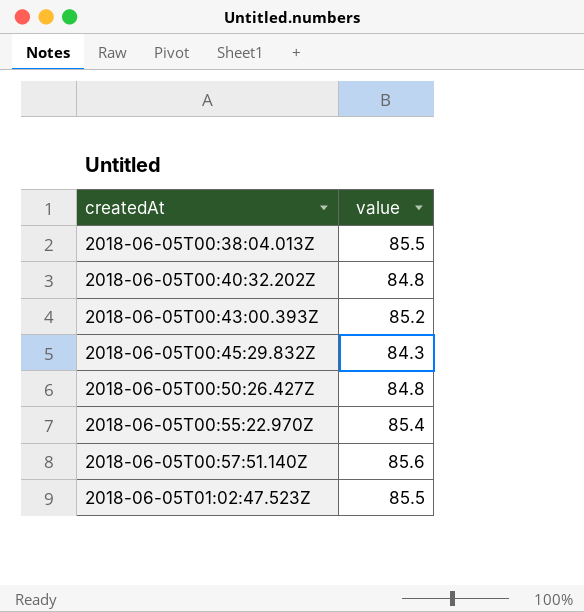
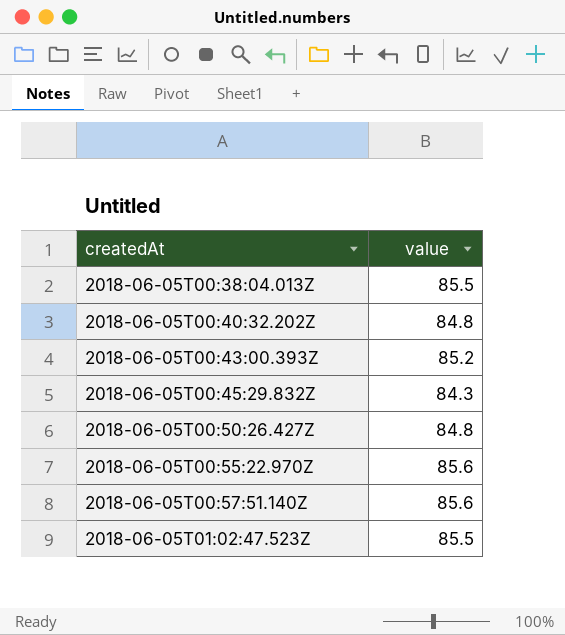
2018-06-05T00:55:22.970Z | value: 85.4 -> 85.6

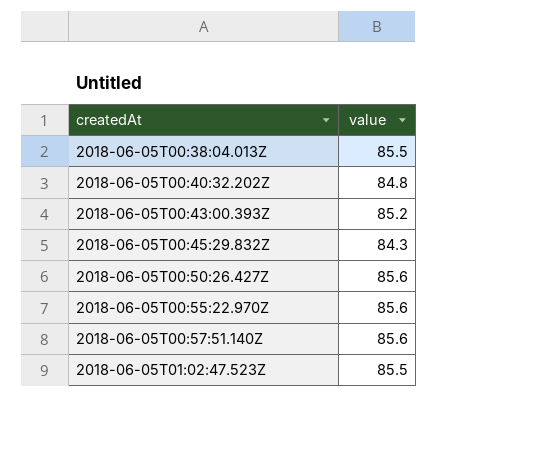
2018-06-05T00:50:26.427Z | value: 84.8 -> 85.6

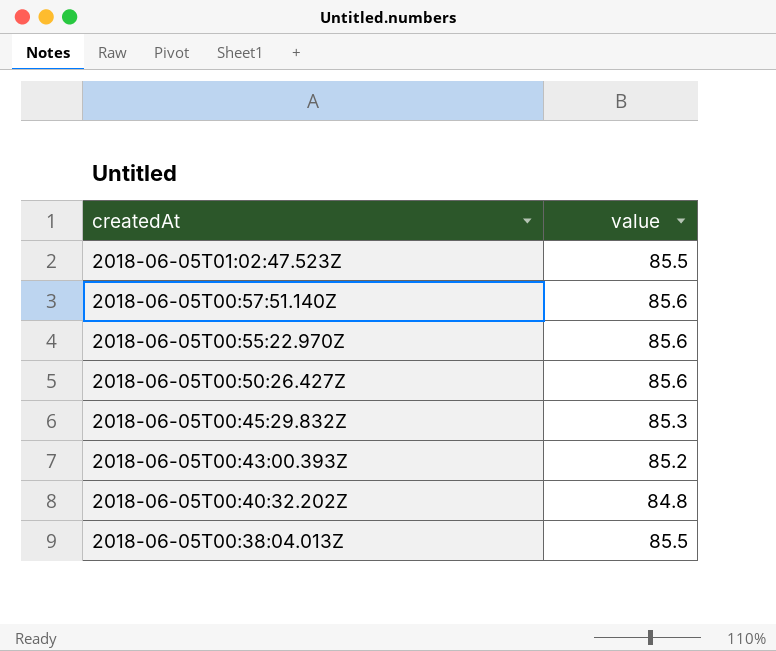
row order: createdAt ascending -> createdAt descending
2018-06-05T00:45:29.832Z | value: 84.3 -> 85.3

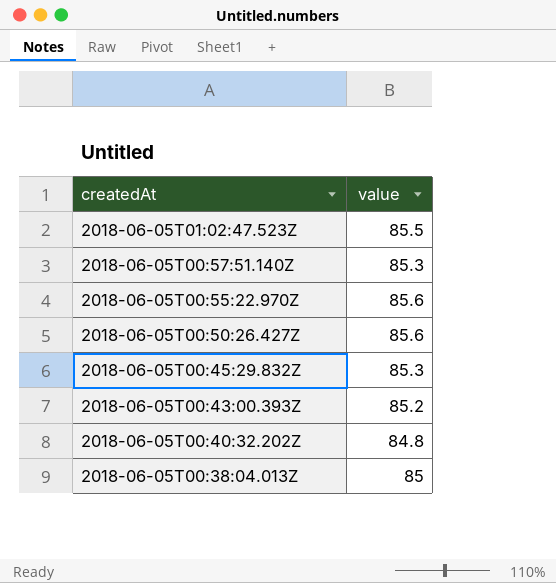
2018-06-05T00:57:51.140Z | value: 85.6 -> 85.3
2018-06-05T00:38:04.013Z | value: 85.5 -> 85

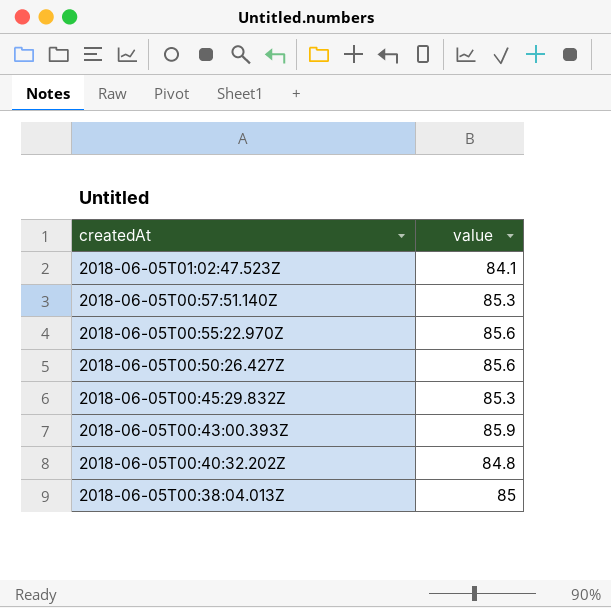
2018-06-05T01:02:47.523Z | value: 85.5 -> 84.1
2018-06-05T00:43:00.393Z | value: 85.2 -> 85.9

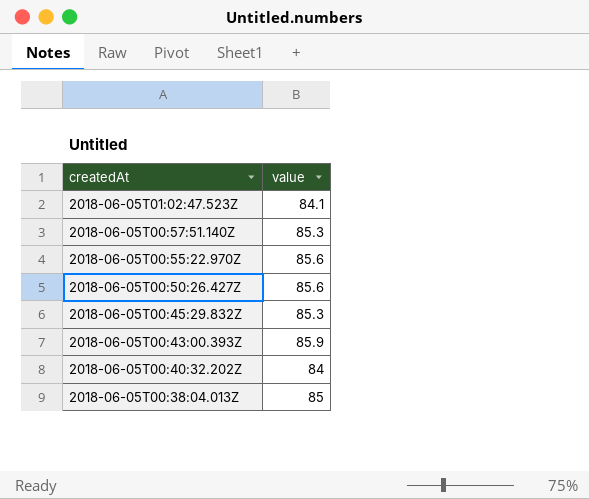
2018-06-05T00:40:32.202Z | value: 84.8 -> 84

